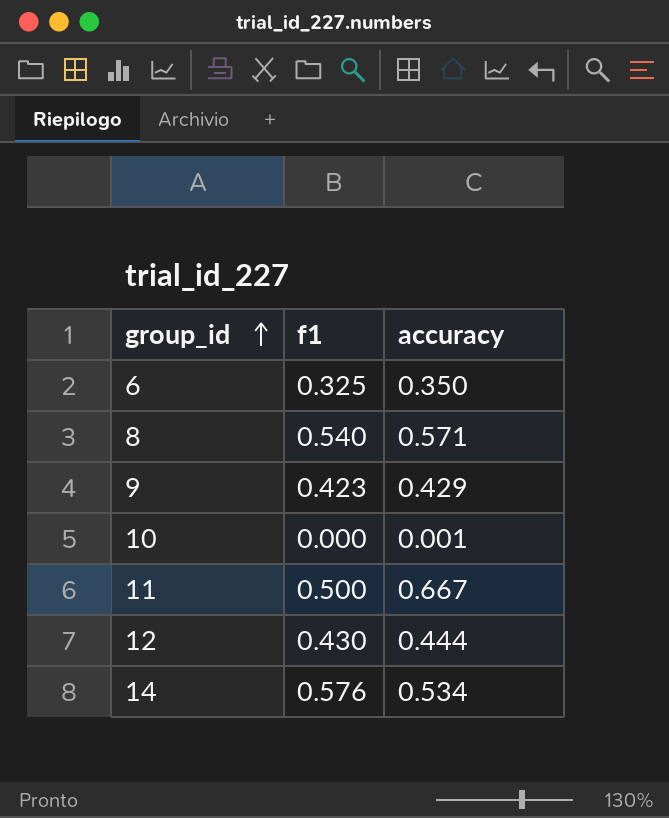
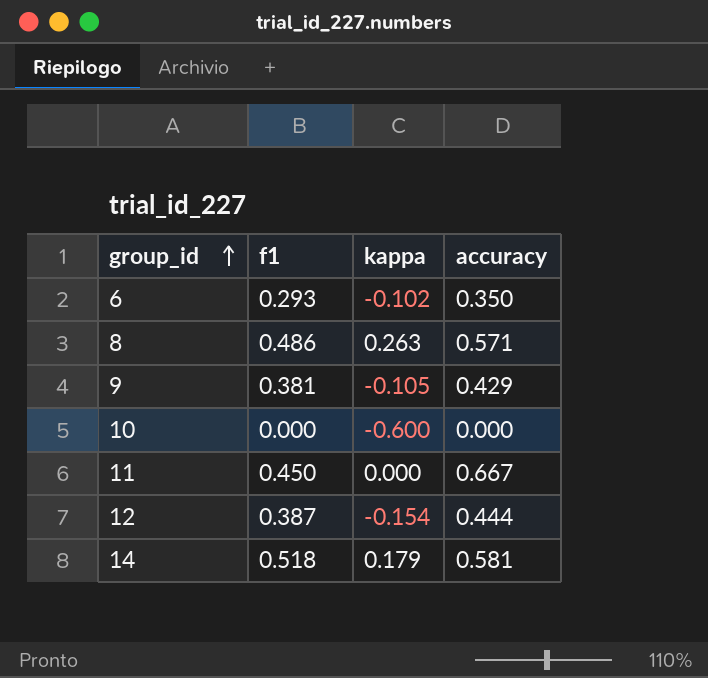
column kappa | position: none -> 3
6 | f1: 0.325 -> 0.293
8 | f1: 0.540 -> 0.486
9 | f1: 0.423 -> 0.381
10 | accuracy: 0.001 -> 0.000
11 | f1: 0.500 -> 0.450
12 | f1: 0.430 -> 0.387
14 | f1: 0.576 -> 0.518
14 | accuracy: 0.534 -> 0.581

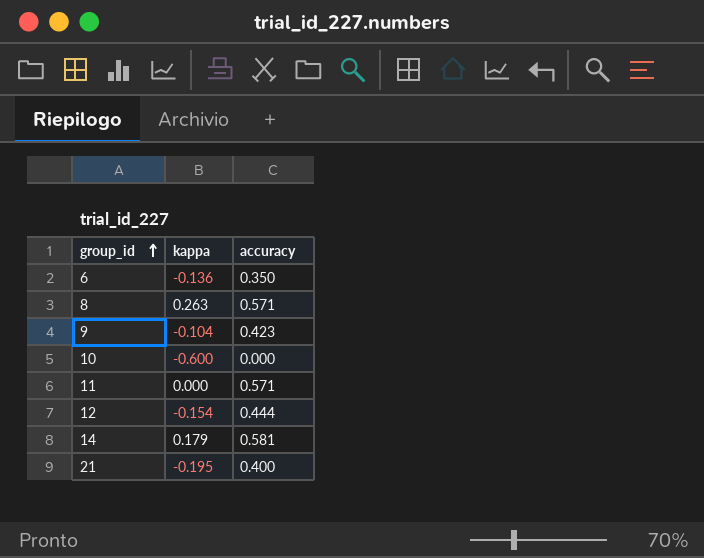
column f1 | position: 2 -> none
6 | kappa: -0.102 -> -0.136
9 | kappa: -0.105 -> -0.104
9 | accuracy: 0.429 -> 0.423
11 | accuracy: 0.667 -> 0.571
row 21: none -> -0.195 | 0.400

